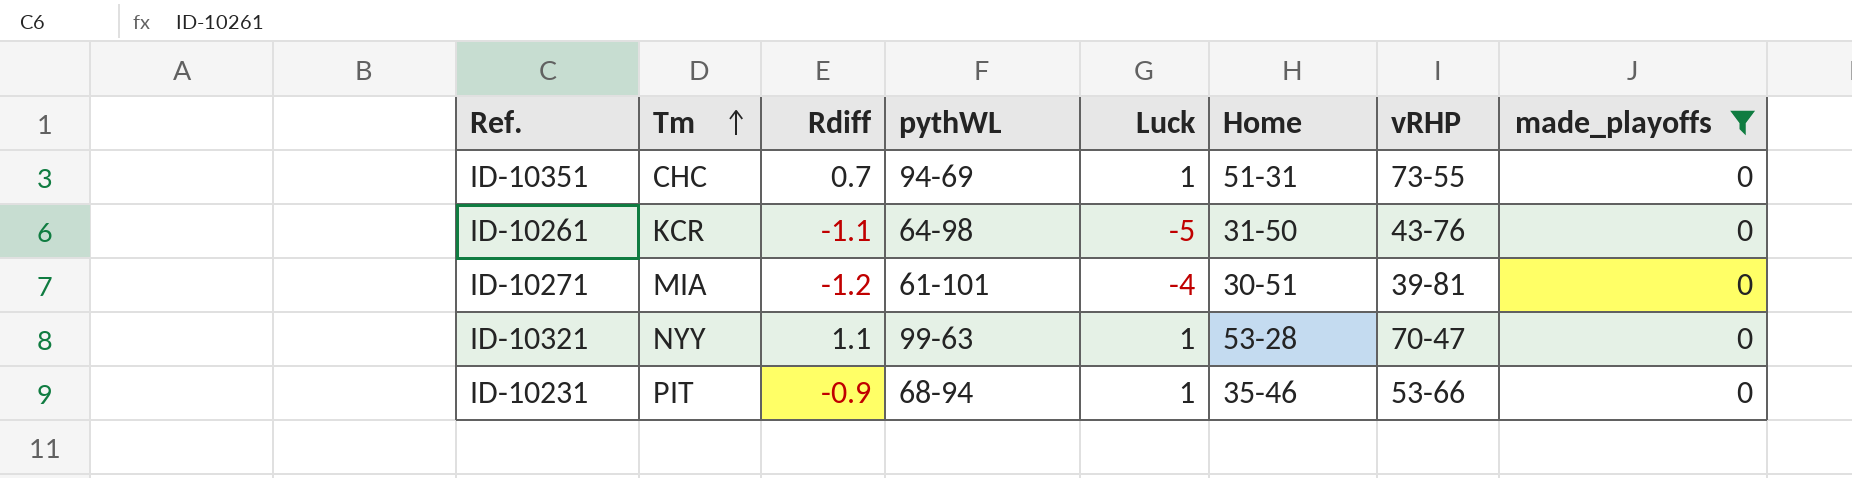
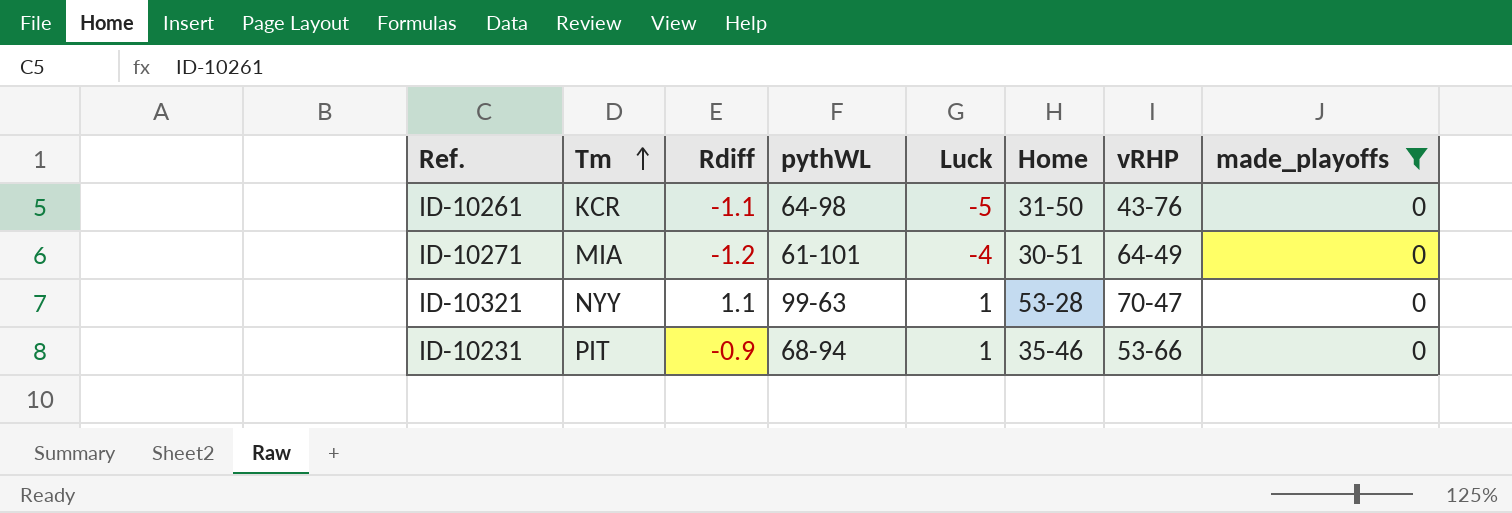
row ID-10351: CHC | 0.7 | 94-69 | 1 | 51-31 | 73-55 | 0 -> none
ID-10271 | vRHP: 39-81 -> 64-49

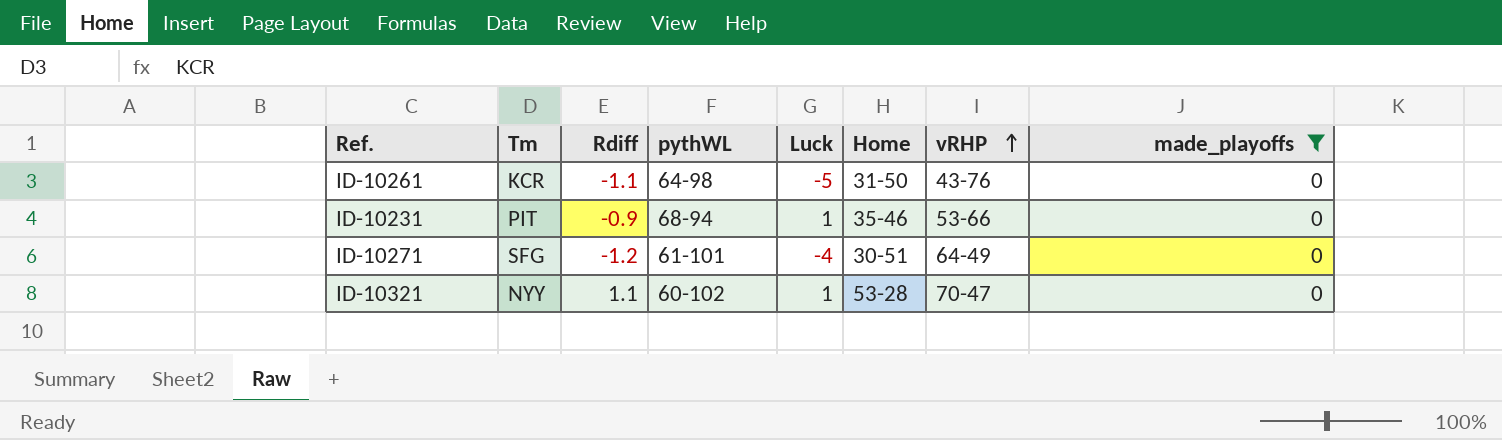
row order: Tm ascending -> vRHP ascending
ID-10271 | Tm: MIA -> SFG
ID-10321 | pythWL: 99-63 -> 60-102

